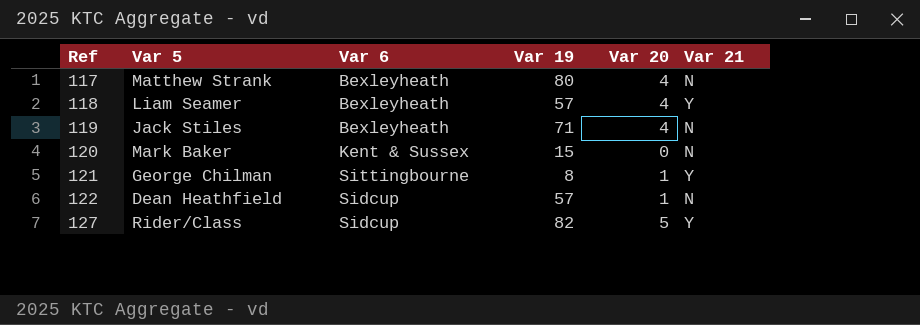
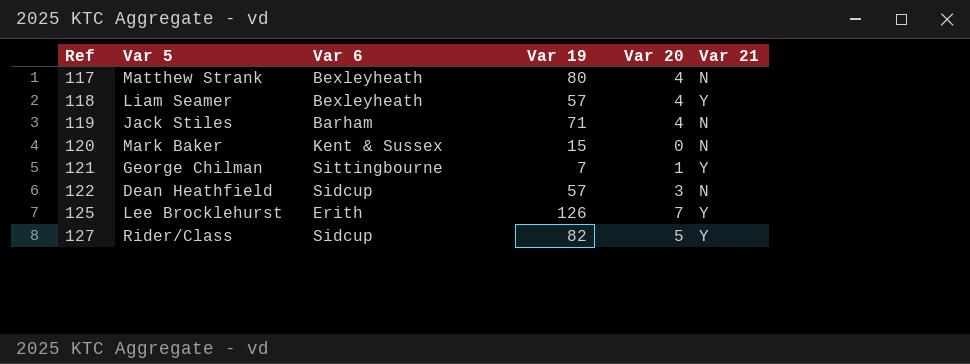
119 | Var 6: Bexleyheath -> Barham
121 | Var 19: 8 -> 7
122 | Var 20: 1 -> 3
row 125: none -> Lee Brocklehurst | Erith | 126 | 7 | Y

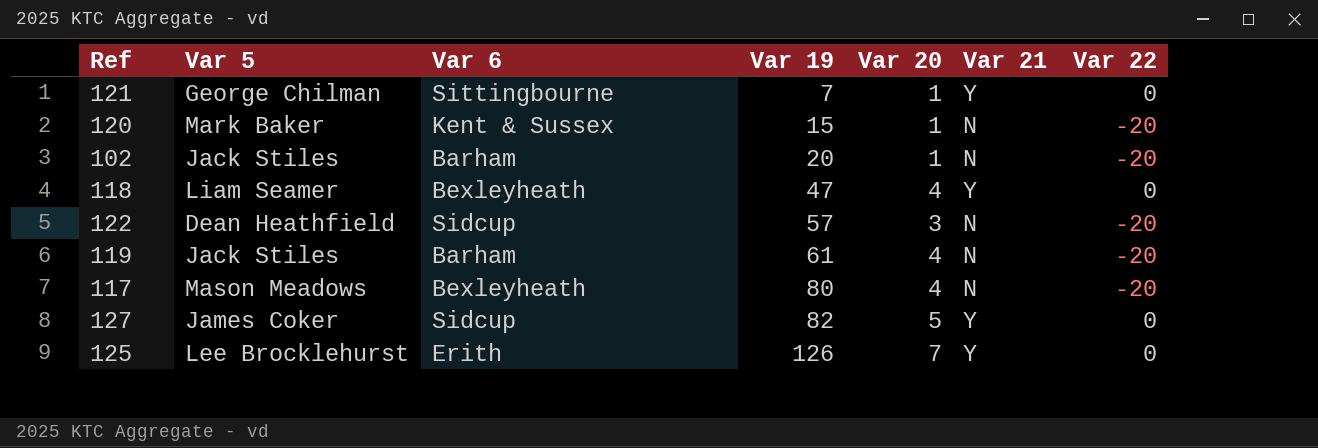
row order: Ref ascending -> Var 19 ascending
column Var 22 | position: none -> 7
120 | Var 20: 0 -> 1
row 102: none -> Jack Stiles | Barham | 20 | 1 | N | -20
118 | Var 19: 57 -> 47
119 | Var 19: 71 -> 61
117 | Var 5: Matthew Strank -> Mason Meadows
127 | Var 5: Rider/Class -> James Coker

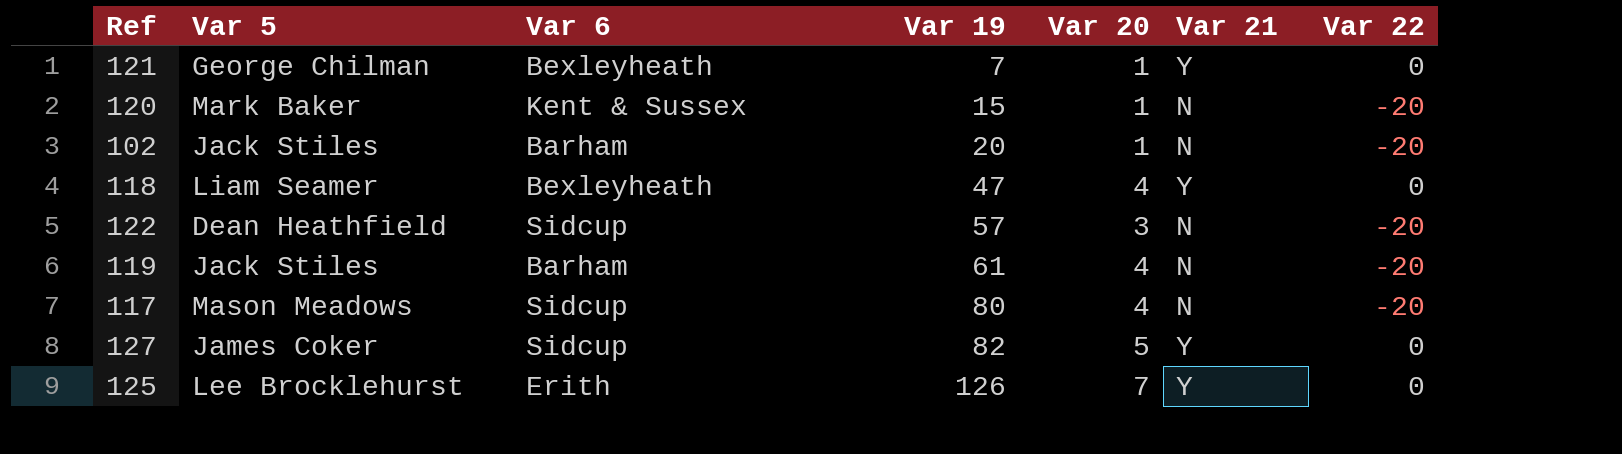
121 | Var 6: Sittingbourne -> Bexleyheath
117 | Var 6: Bexleyheath -> Sidcup

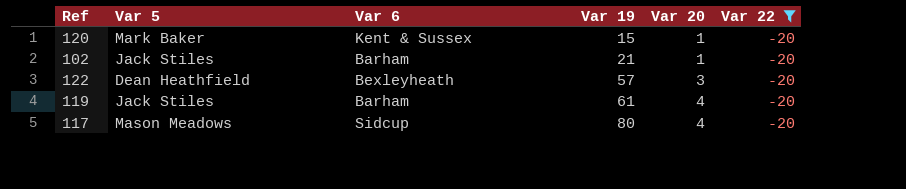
filter: none -> Var 22 = -20
column Var 21 | position: 6 -> none
102 | Var 19: 20 -> 21
122 | Var 6: Sidcup -> Bexleyheath

